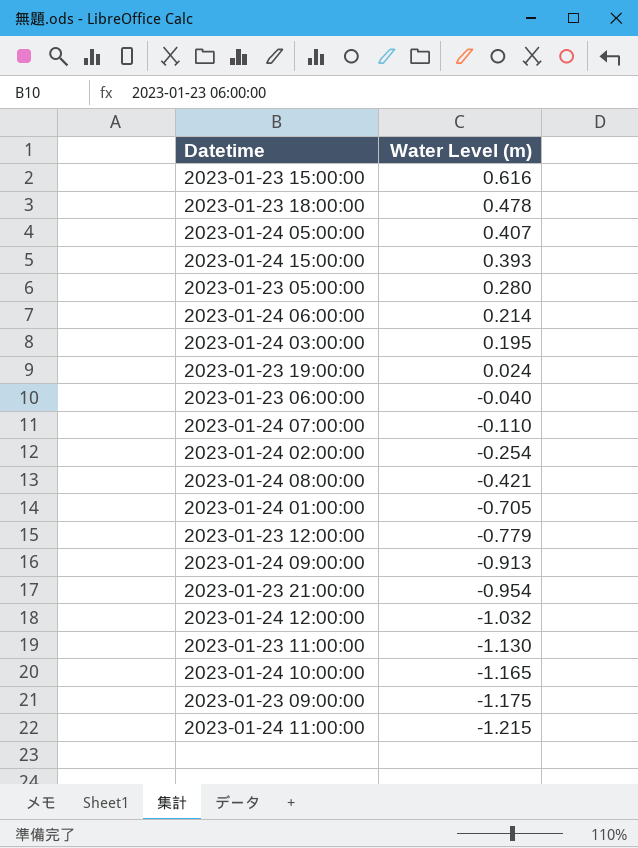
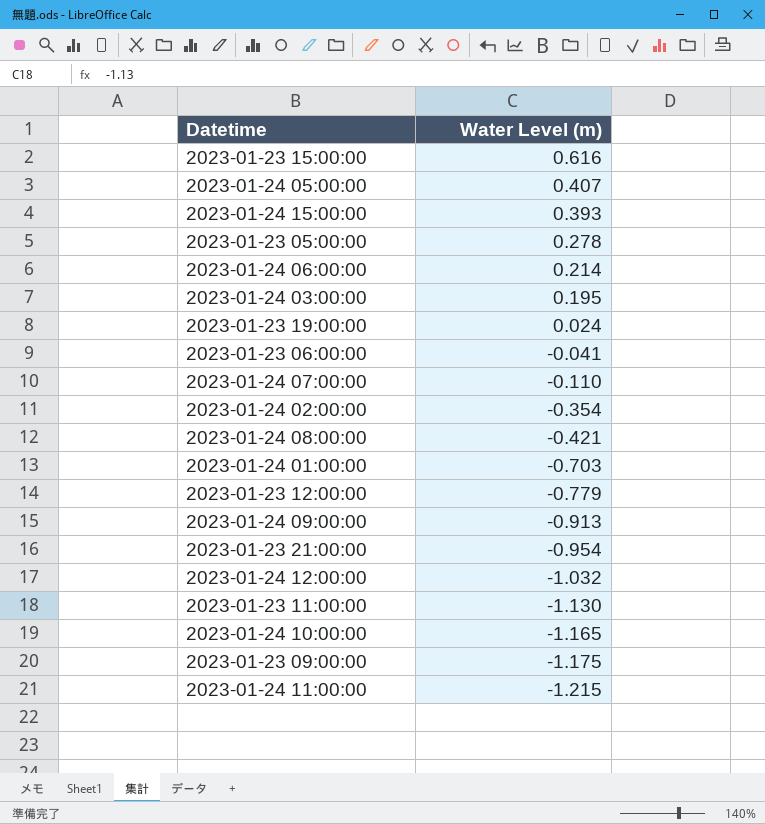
row 2023-01-23 18:00:00: 0.478 -> none
2023-01-23 05:00:00 | Water Level (m): 0.280 -> 0.278
2023-01-23 06:00:00 | Water Level (m): -0.040 -> -0.041
2023-01-24 02:00:00 | Water Level (m): -0.254 -> -0.354
2023-01-24 01:00:00 | Water Level (m): -0.705 -> -0.703

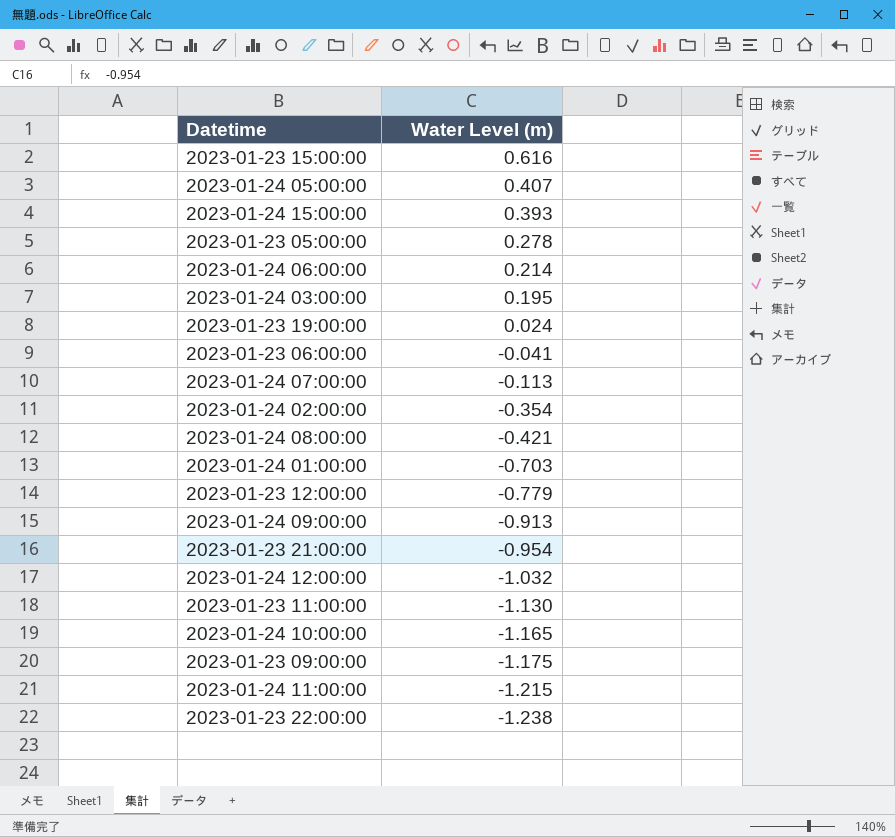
2023-01-24 07:00:00 | Water Level (m): -0.110 -> -0.113
row 2023-01-23 22:00:00: none -> -1.238

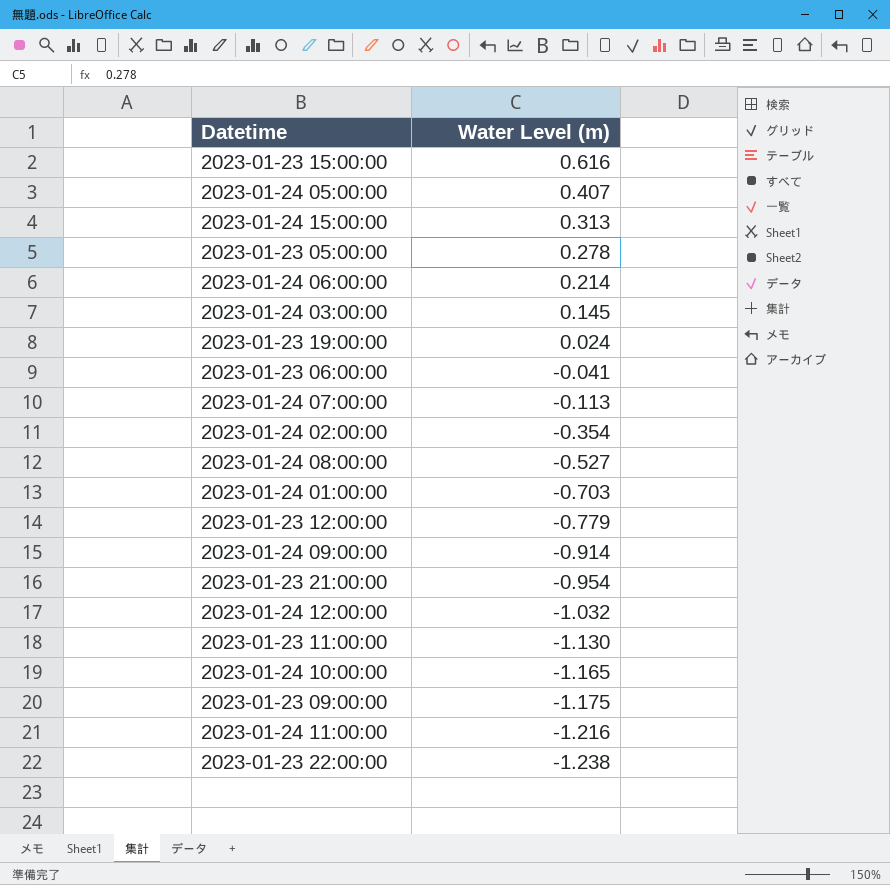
2023-01-24 15:00:00 | Water Level (m): 0.393 -> 0.313
2023-01-24 03:00:00 | Water Level (m): 0.195 -> 0.145
2023-01-24 08:00:00 | Water Level (m): -0.421 -> -0.527
2023-01-24 09:00:00 | Water Level (m): -0.913 -> -0.914
2023-01-24 11:00:00 | Water Level (m): -1.215 -> -1.216

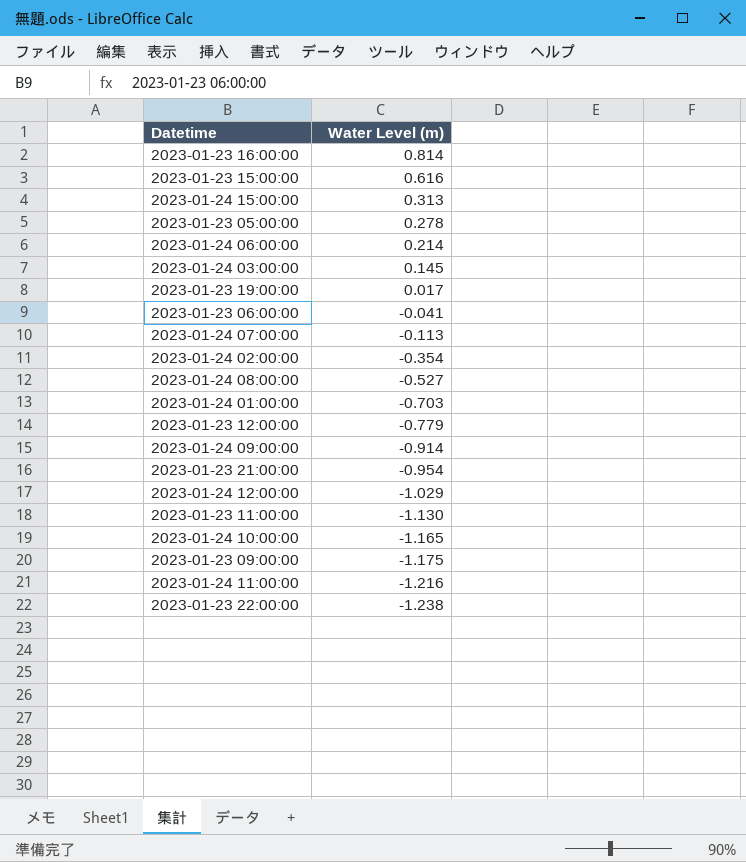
row 2023-01-24 05:00:00: 0.407 -> none
row 2023-01-23 16:00:00: none -> 0.814
2023-01-23 19:00:00 | Water Level (m): 0.024 -> 0.017
2023-01-24 12:00:00 | Water Level (m): -1.032 -> -1.029

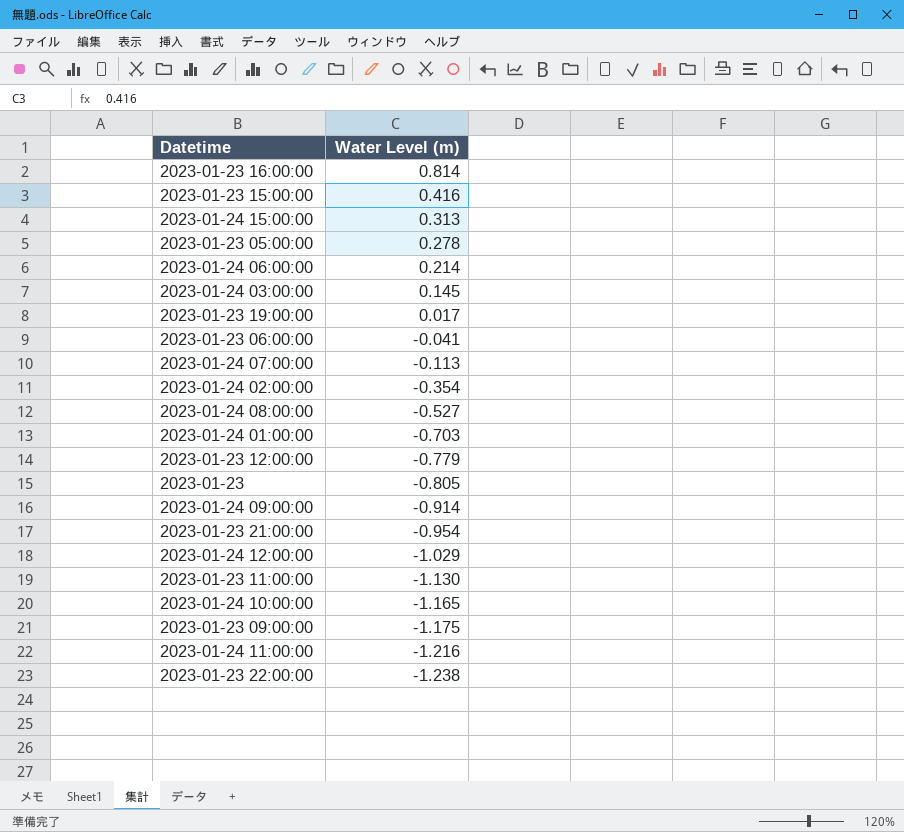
2023-01-23 15:00:00 | Water Level (m): 0.616 -> 0.416
row 2023-01-23: none -> -0.805

